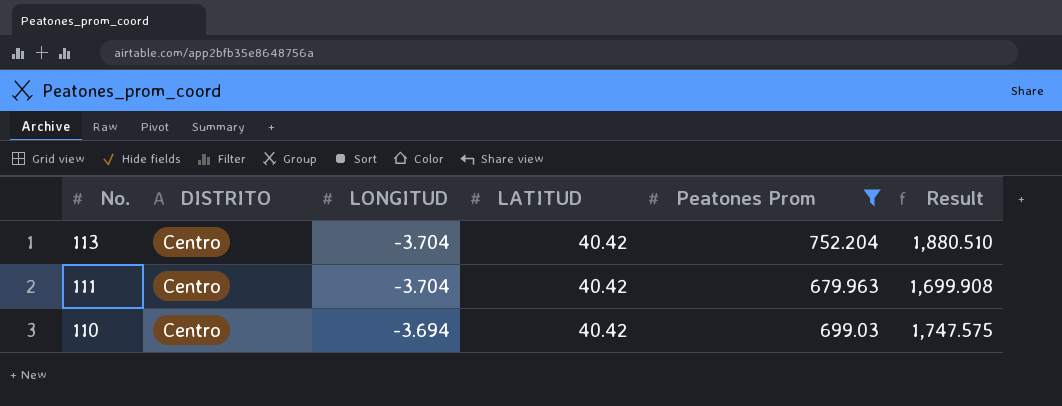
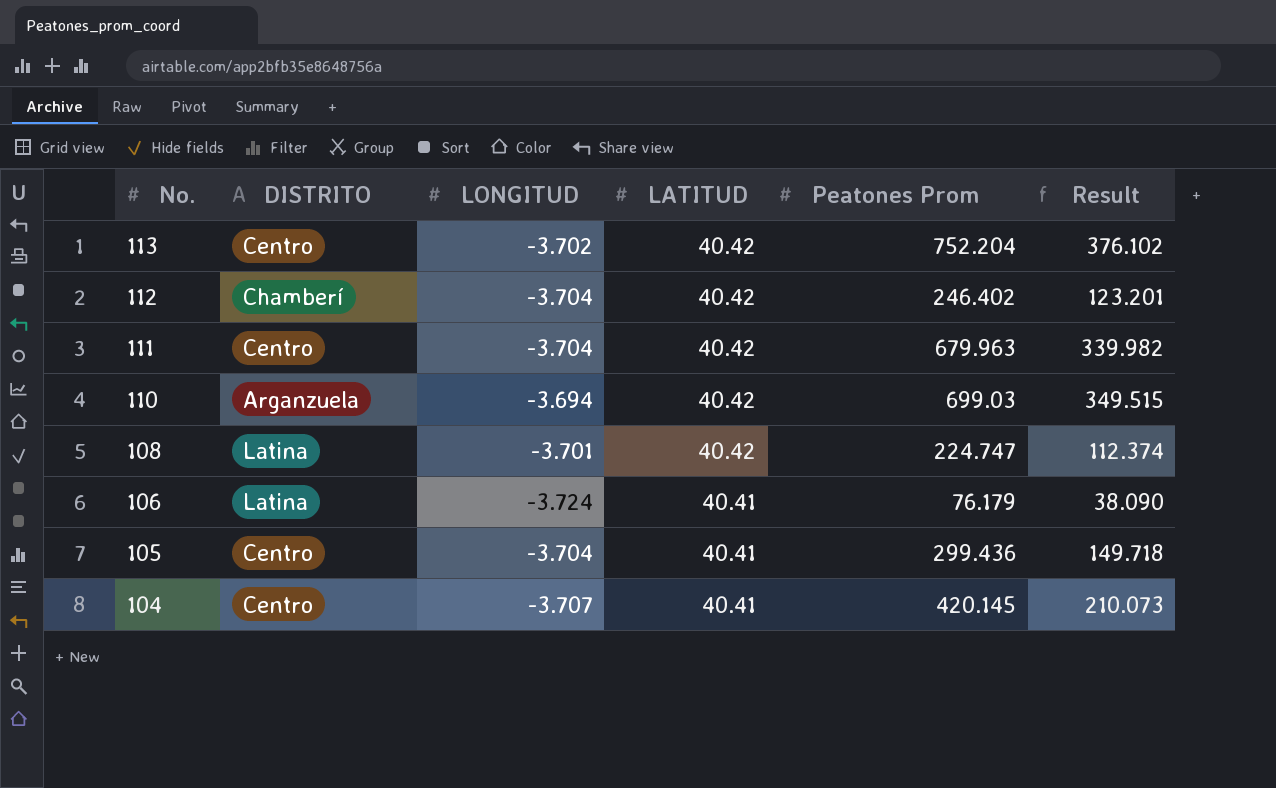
filter: Peatones Prom >= 679.963 -> none
column Result | formula: [Peatones Prom] * 2.5 -> [Peatones Prom] * 0.5
113 | LONGITUD: -3.704 -> -3.702
110 | DISTRITO: Centro -> Arganzuela

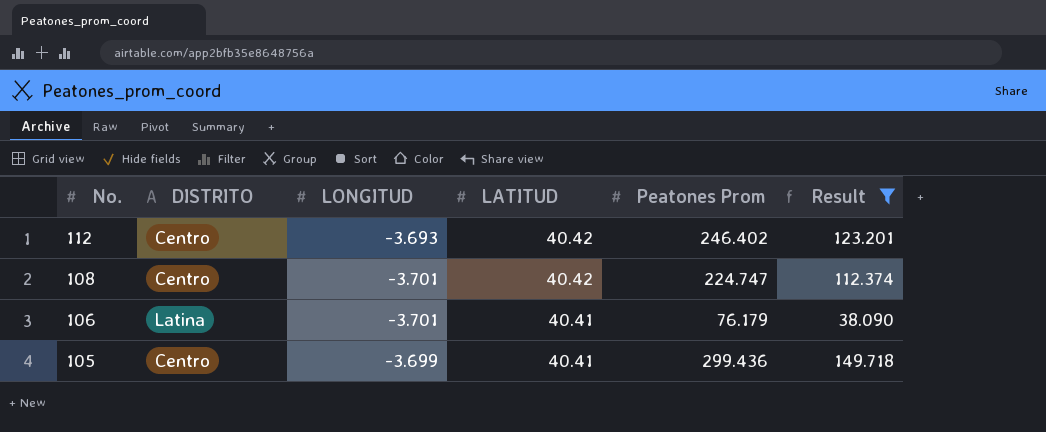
filter: none -> Result <= 149.718
112 | DISTRITO: Chamberí -> Centro
112 | LONGITUD: -3.704 -> -3.693
108 | DISTRITO: Latina -> Centro
106 | LONGITUD: -3.724 -> -3.701
105 | LONGITUD: -3.704 -> -3.699

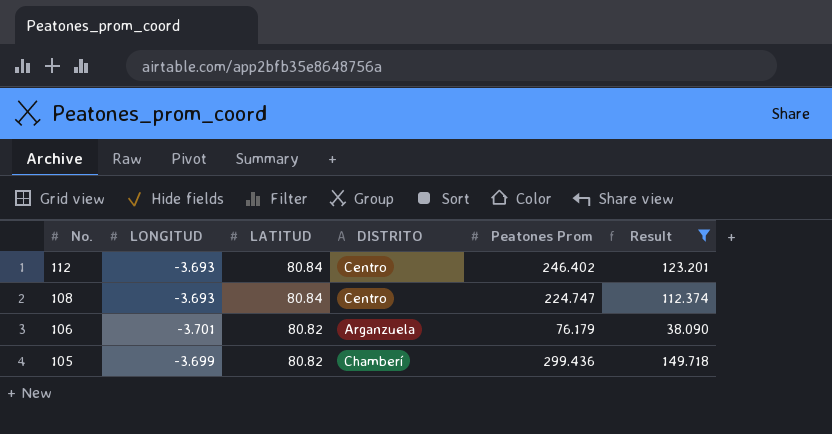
column DISTRITO | position: 2 -> 4
112 | LATITUD: 40.42 -> 80.84
108 | LONGITUD: -3.701 -> -3.693
108 | LATITUD: 40.42 -> 80.84
106 | LATITUD: 40.41 -> 80.82
106 | DISTRITO: Latina -> Arganzuela
105 | LATITUD: 40.41 -> 80.82
105 | DISTRITO: Centro -> Chamberí

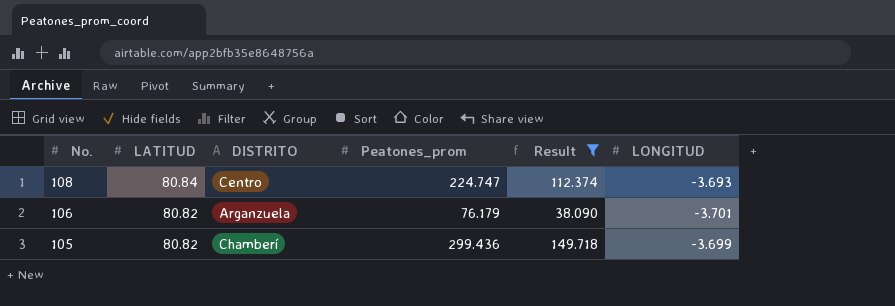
column name: Peatones Prom -> Peatones_prom
column LONGITUD | position: 2 -> 6
row 112: -3.693 | 80.84 | Centro | 246.402 | 123.201 -> none

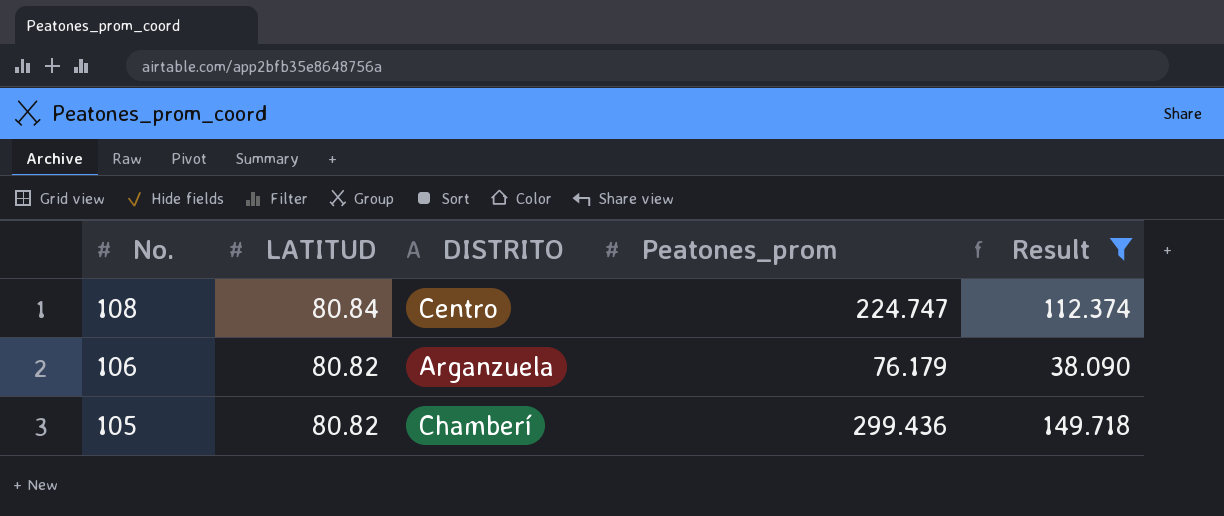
column LONGITUD | position: 6 -> none

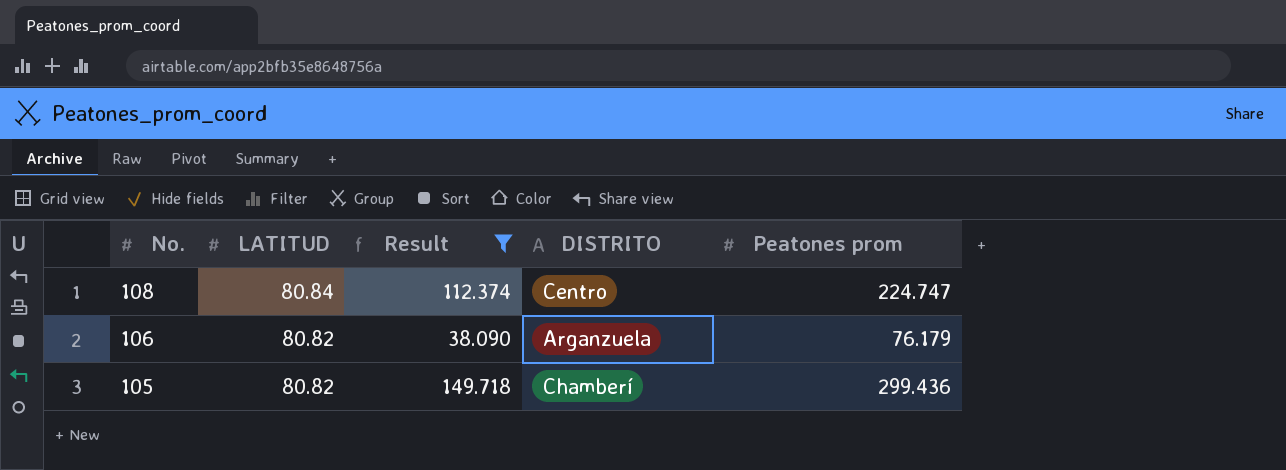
column Result | position: 5 -> 3
column name: Peatones_prom -> Peatones prom

